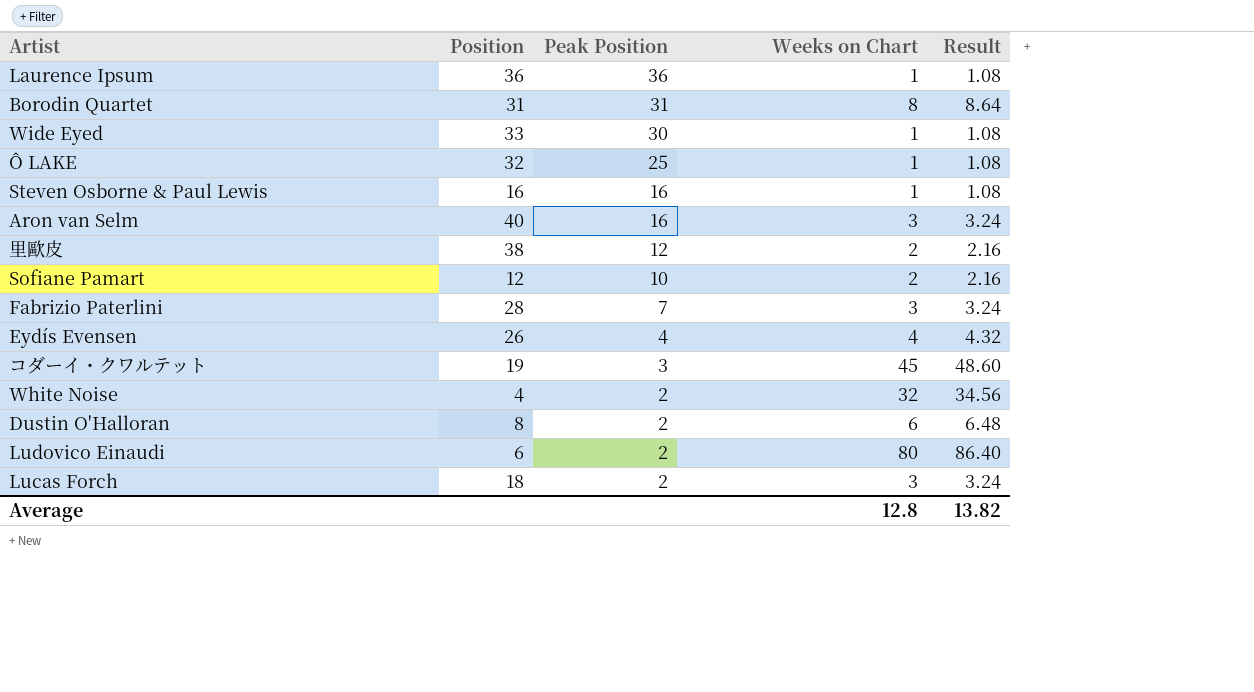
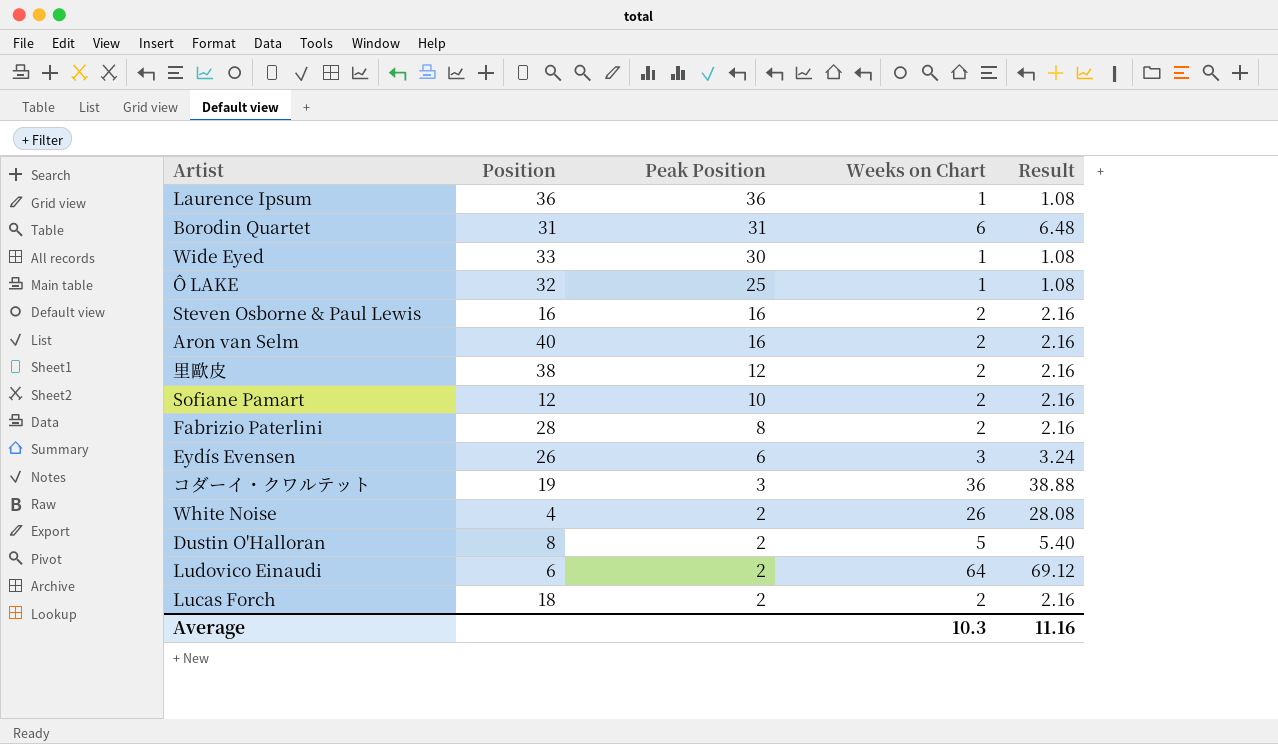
Borodin Quartet | Weeks on Chart: 8 -> 6
Borodin Quartet | Result: 8.64 -> 6.48
Steven Osborne & Paul Lewis | Weeks on Chart: 1 -> 2
Steven Osborne & Paul Lewis | Result: 1.08 -> 2.16
Aron van Selm | Weeks on Chart: 3 -> 2
Aron van Selm | Result: 3.24 -> 2.16
Fabrizio Paterlini | Peak Position: 7 -> 8
Fabrizio Paterlini | Weeks on Chart: 3 -> 2
Fabrizio Paterlini | Result: 3.24 -> 2.16
Eydís Evensen | Peak Position: 4 -> 6
Eydís Evensen | Weeks on Chart: 4 -> 3
Eydís Evensen | Result: 4.32 -> 3.24
コダーイ・クワルテット | Weeks on Chart: 45 -> 36
コダーイ・クワルテット | Result: 48.60 -> 38.88
White Noise | Weeks on Chart: 32 -> 26
White Noise | Result: 34.56 -> 28.08
Dustin O'Halloran | Weeks on Chart: 6 -> 5
Dustin O'Halloran | Result: 6.48 -> 5.40
Ludovico Einaudi | Weeks on Chart: 80 -> 64
Ludovico Einaudi | Result: 86.40 -> 69.12
Lucas Forch | Weeks on Chart: 3 -> 2
Lucas Forch | Result: 3.24 -> 2.16
Average | Weeks on Chart: 12.8 -> 10.3
Average | Result: 13.82 -> 11.16

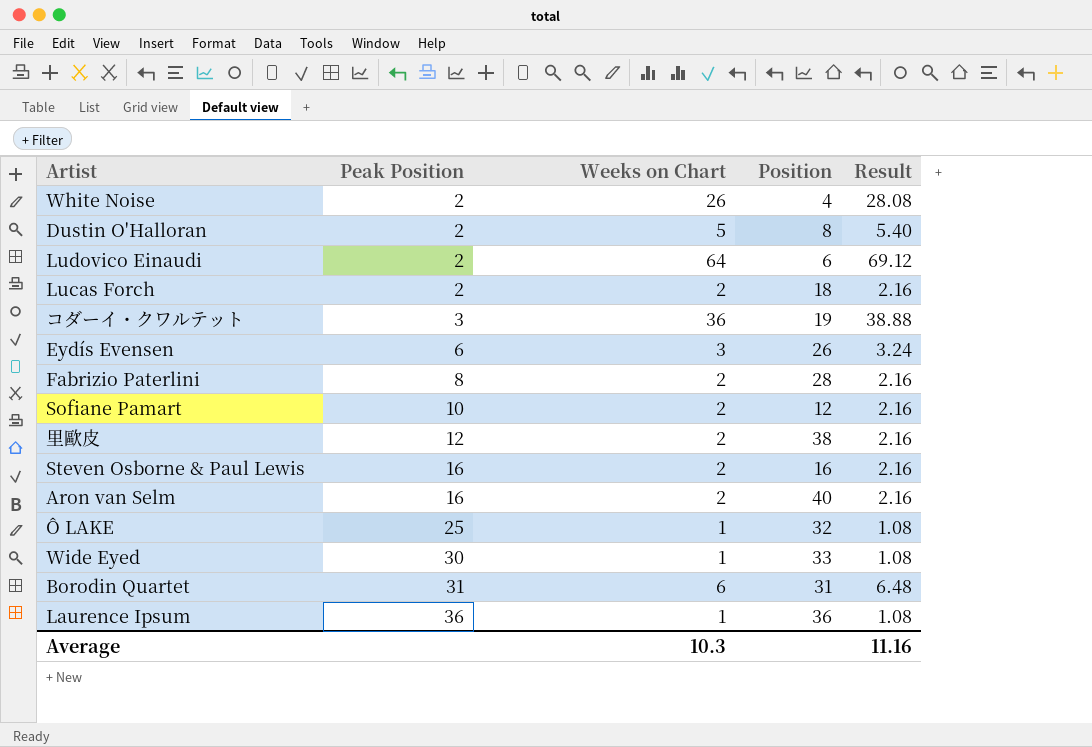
row order: Peak Position descending -> Peak Position ascending
column Position | position: 2 -> 4

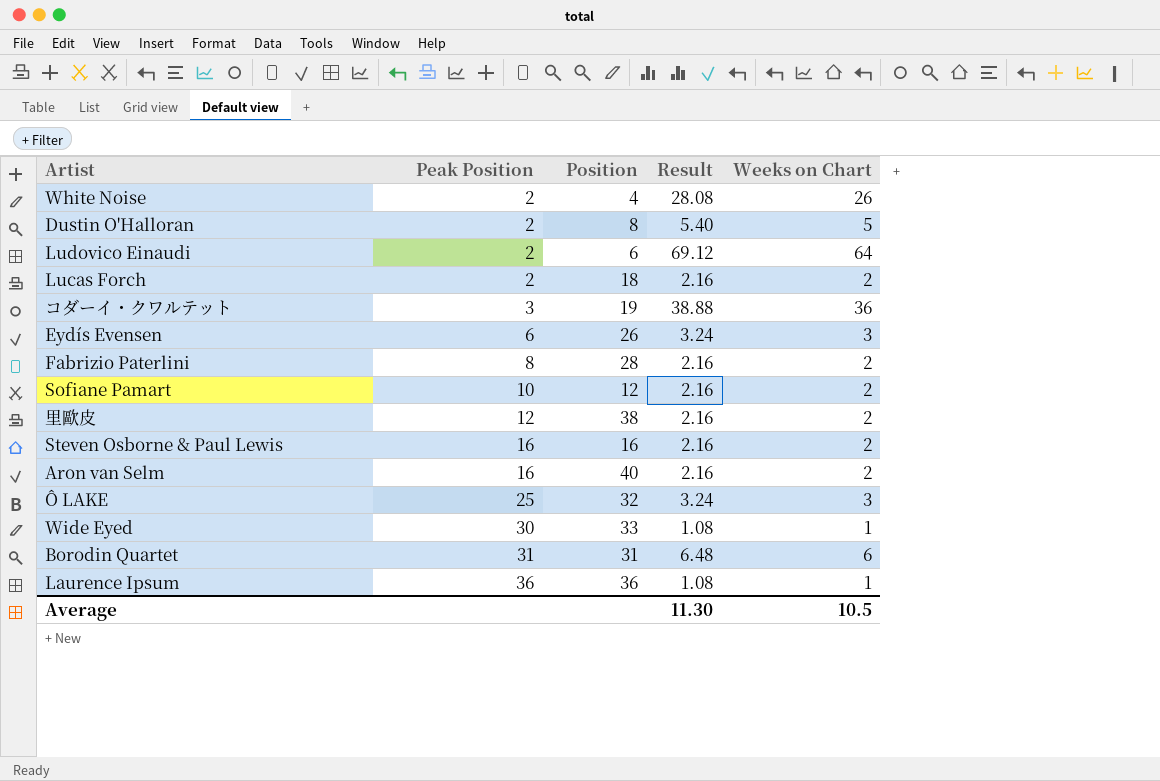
column Weeks on Chart | position: 3 -> 5
Ô LAKE | Result: 1.08 -> 3.24
Ô LAKE | Weeks on Chart: 1 -> 3
Average | Result: 11.16 -> 11.30
Average | Weeks on Chart: 10.3 -> 10.5

